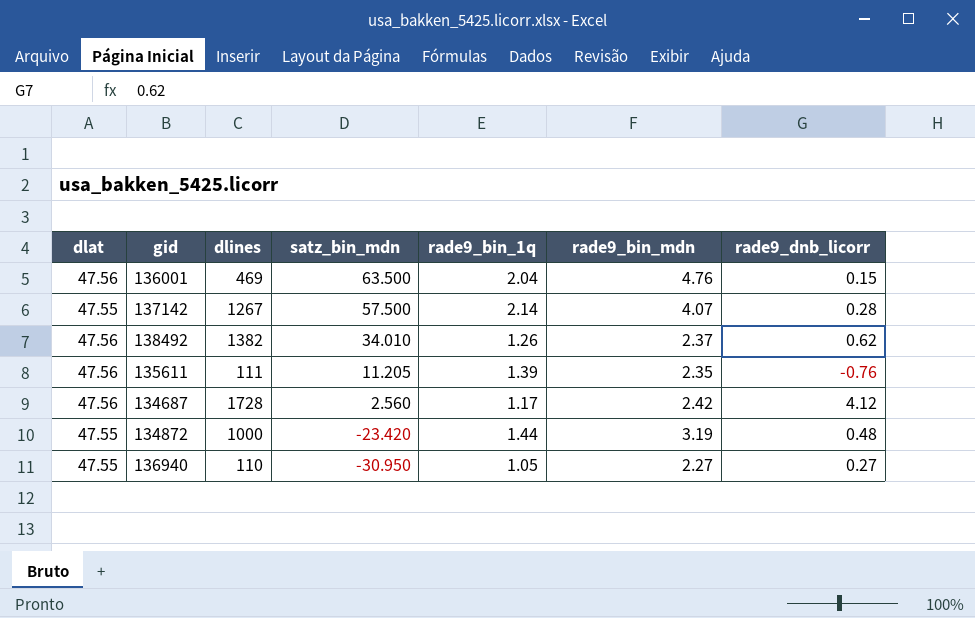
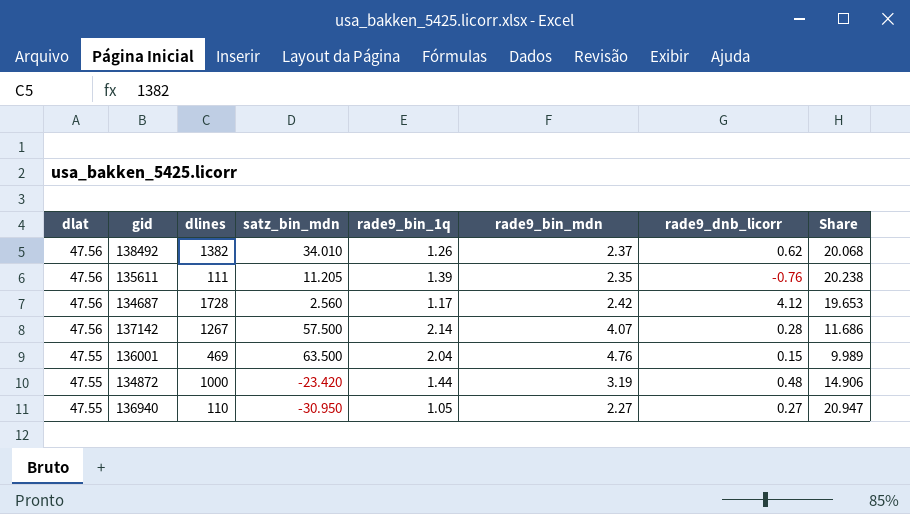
row order: satz_bin_mdn descending -> dlat descending
column Share | formula: none -> [dlat] / [rade9_bin_mdn]
137142 | dlat: 47.55 -> 47.56
136001 | dlat: 47.56 -> 47.55

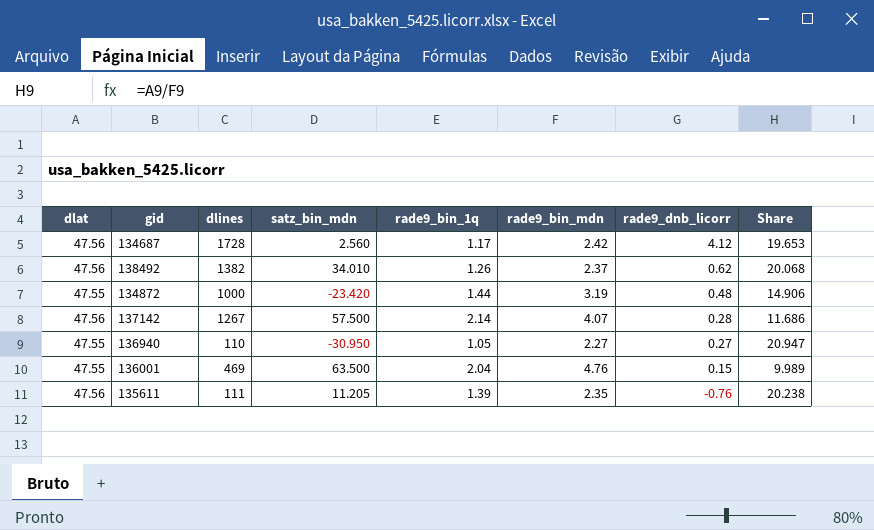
row order: dlat descending -> rade9_dnb_licorr descending

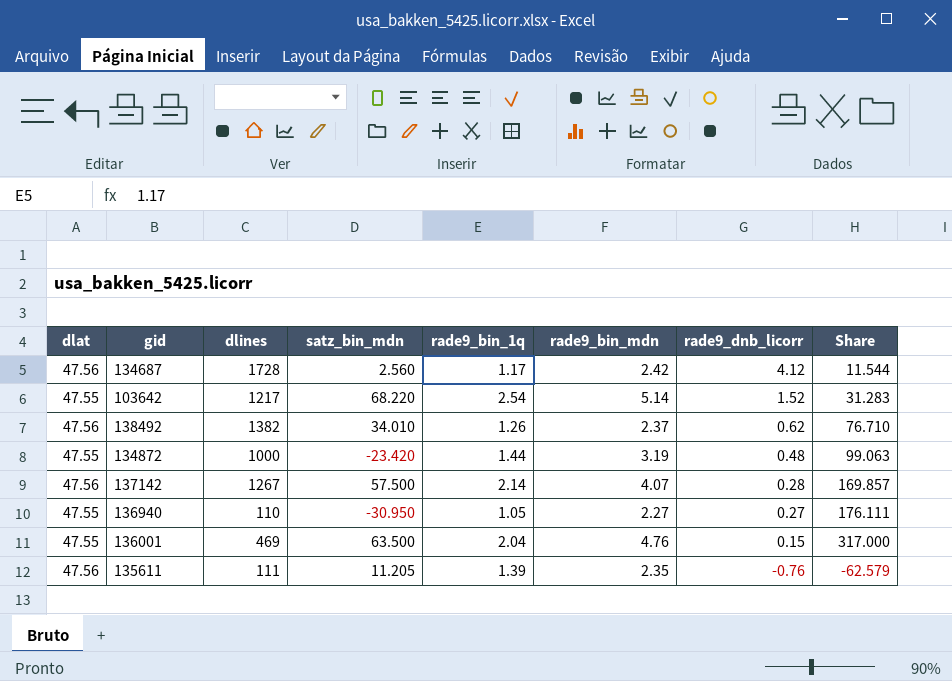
column Share | formula: [dlat] / [rade9_bin_mdn] -> [dlat] / [rade9_dnb_licorr]
row 103642: none -> 47.55 | 1217 | 68.220 | 2.54 | 5.14 | 1.52 | 31.283

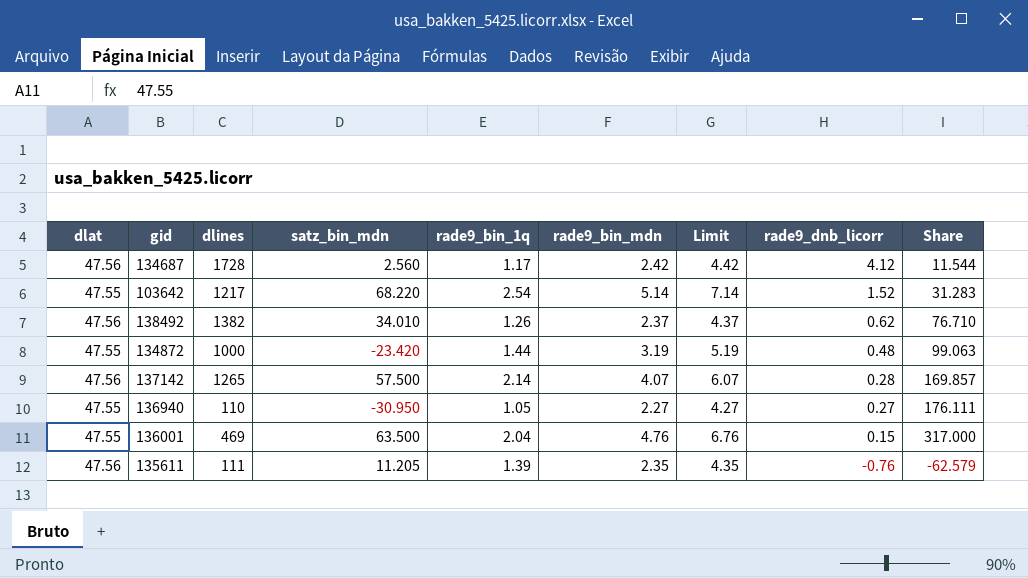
column Limit | formula: none -> [rade9_bin_mdn] + 2
137142 | dlines: 1267 -> 1265

